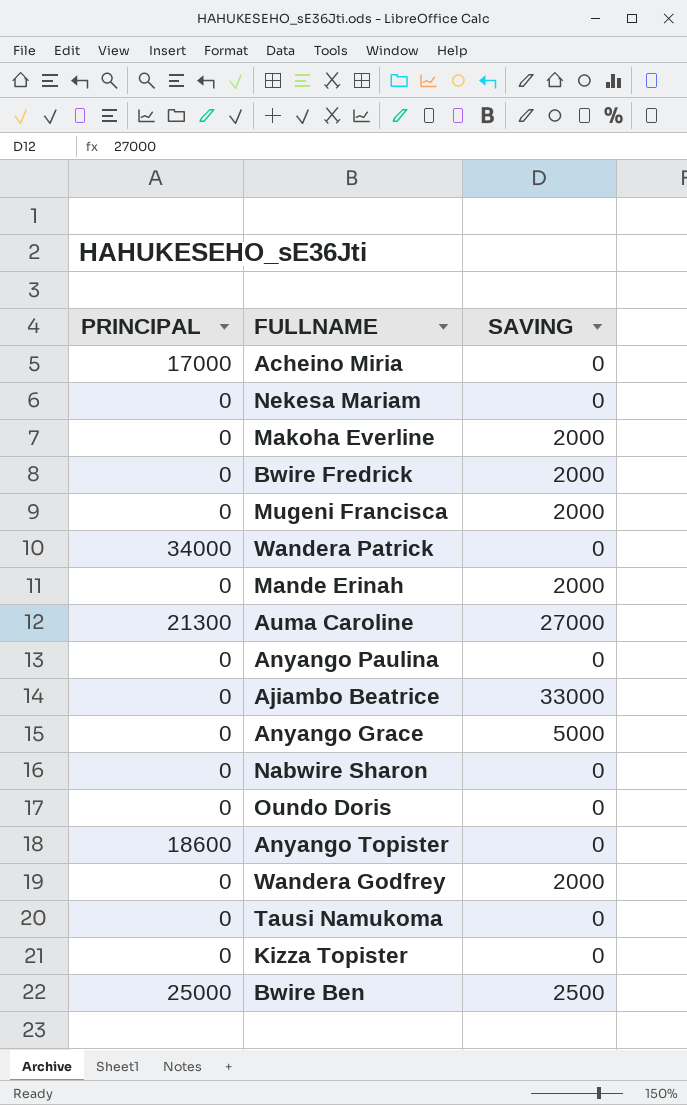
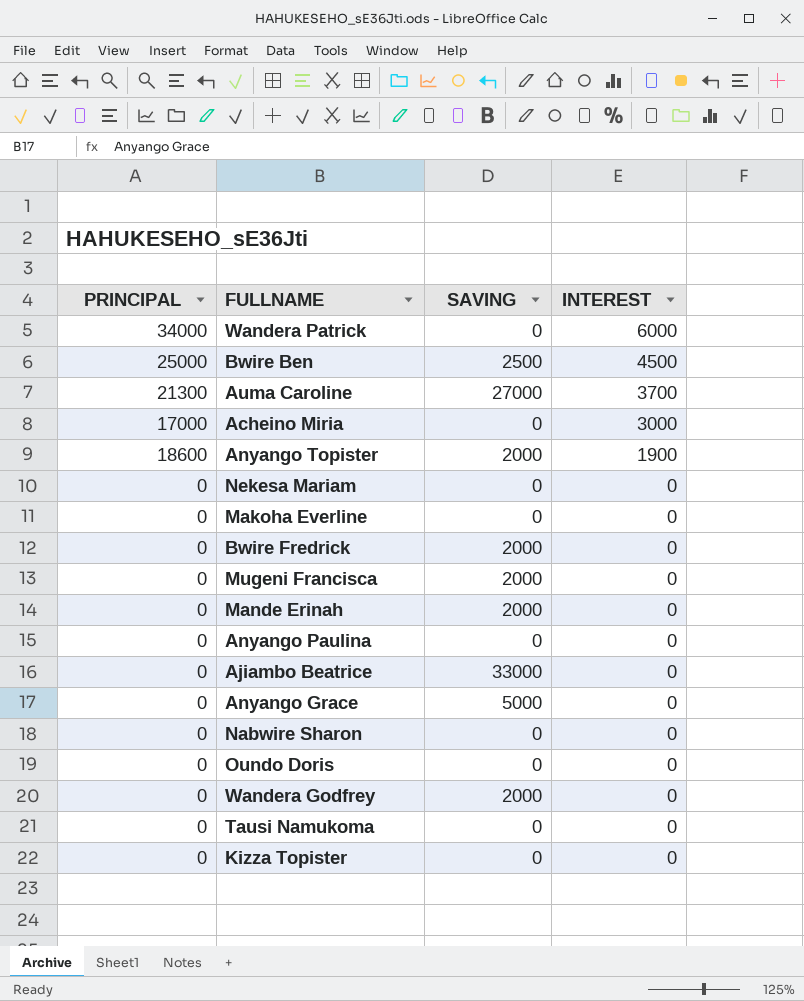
row order: none -> INTEREST descending
column INTEREST | position: none -> 4
Anyango Topister | SAVING: 0 -> 2000
Makoha Everline | SAVING: 2000 -> 0

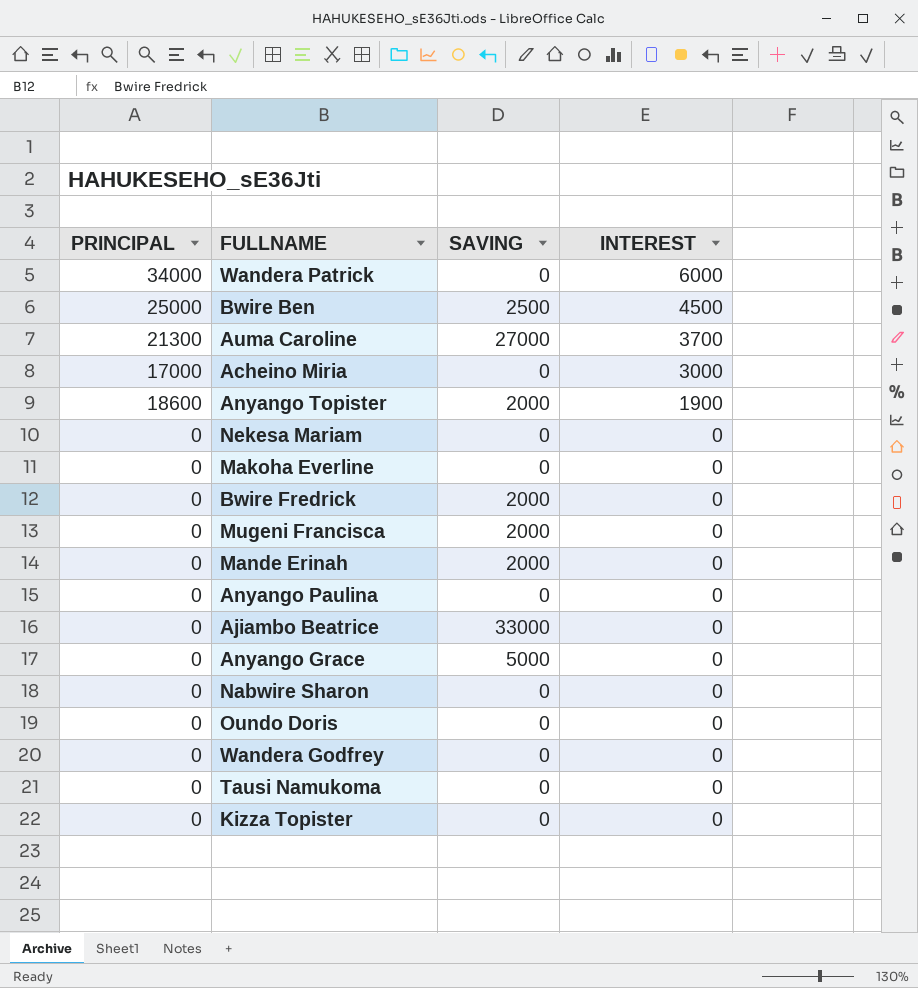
Wandera Godfrey | SAVING: 2000 -> 0

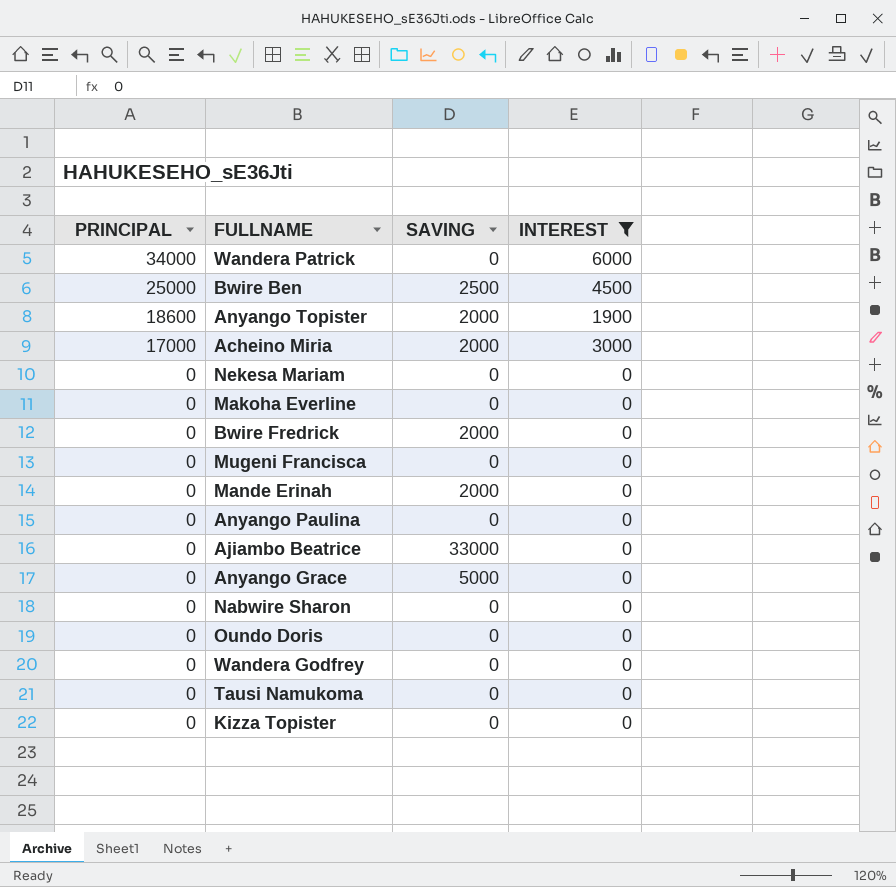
filter: none -> INTEREST != 3700
row order: INTEREST descending -> PRINCIPAL descending
Acheino Miria | SAVING: 0 -> 2000
Mugeni Francisca | SAVING: 2000 -> 0

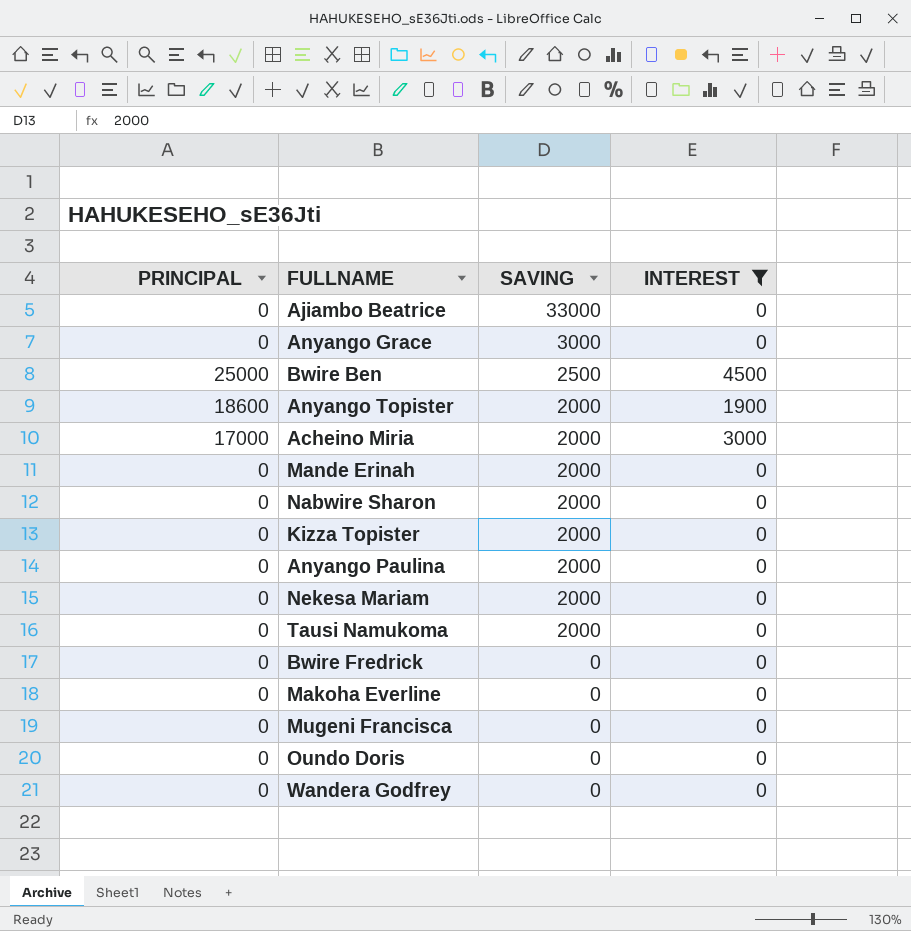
row order: PRINCIPAL descending -> SAVING descending
row Wandera Patrick: 34000 | 0 | 6000 -> none
Anyango Grace | SAVING: 5000 -> 3000
Nabwire Sharon | SAVING: 0 -> 2000
Kizza Topister | SAVING: 0 -> 2000
Anyango Paulina | SAVING: 0 -> 2000
Nekesa Mariam | SAVING: 0 -> 2000
Tausi Namukoma | SAVING: 0 -> 2000
Bwire Fredrick | SAVING: 2000 -> 0

